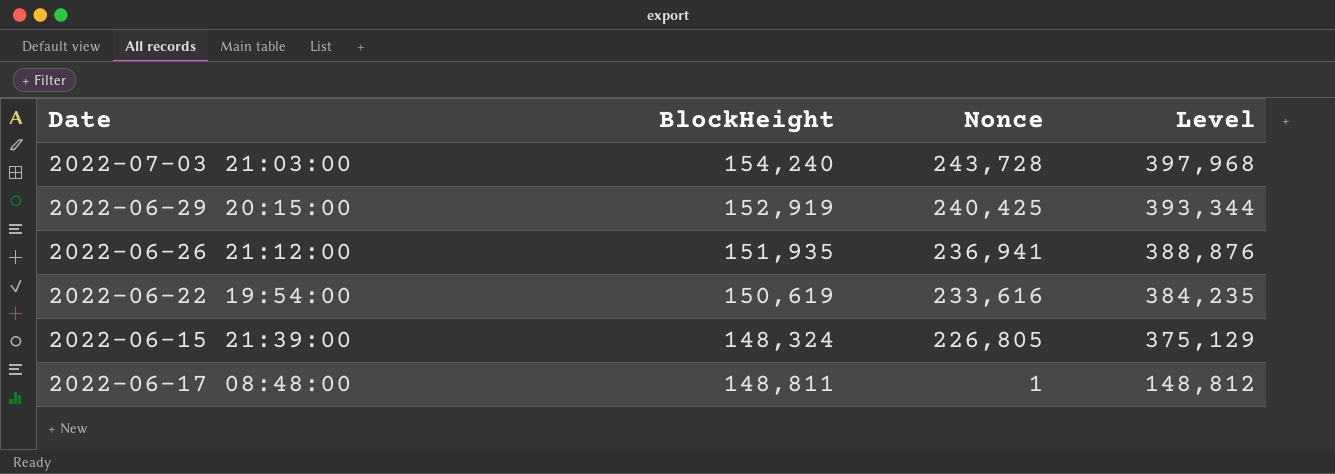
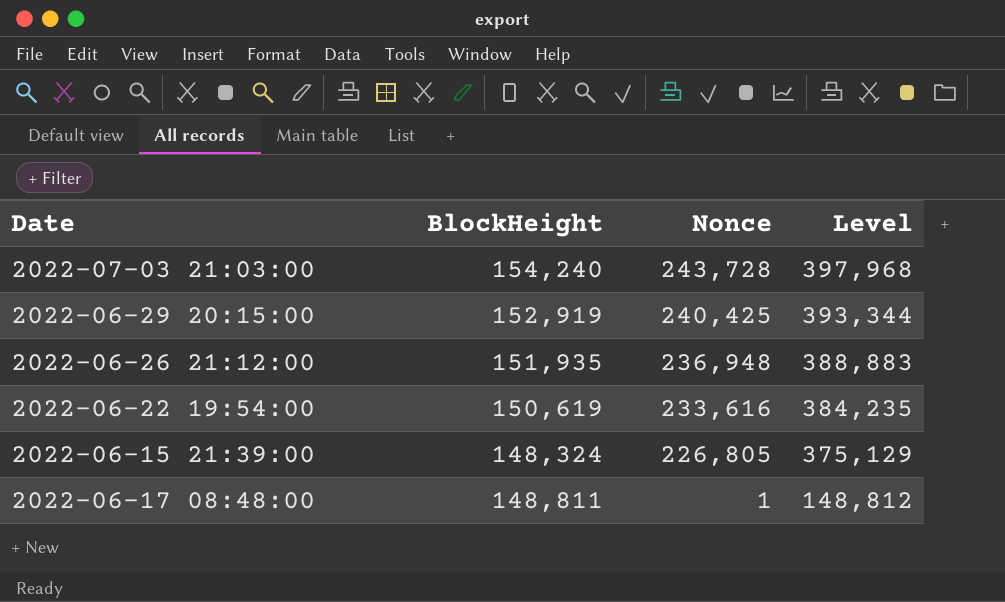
2022-06-26 21:12:00 | Nonce: 236,941 -> 236,948
2022-06-26 21:12:00 | Level: 388,876 -> 388,883

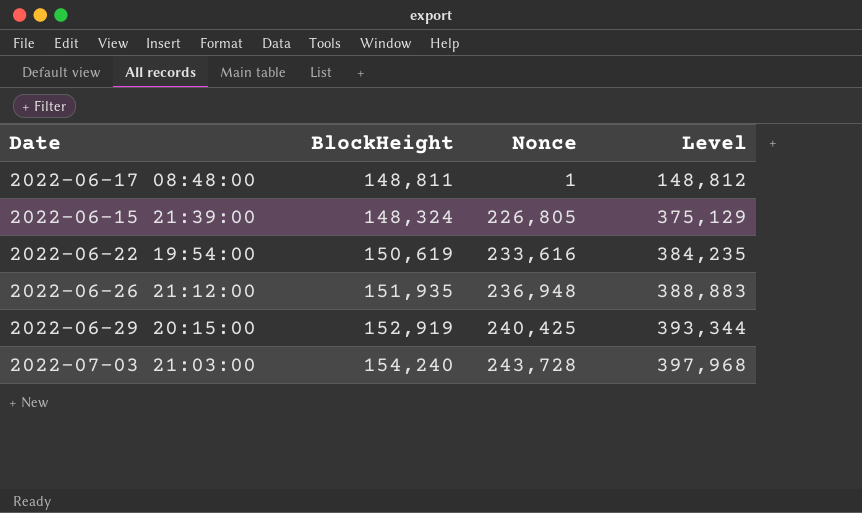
row order: Nonce descending -> Nonce ascending

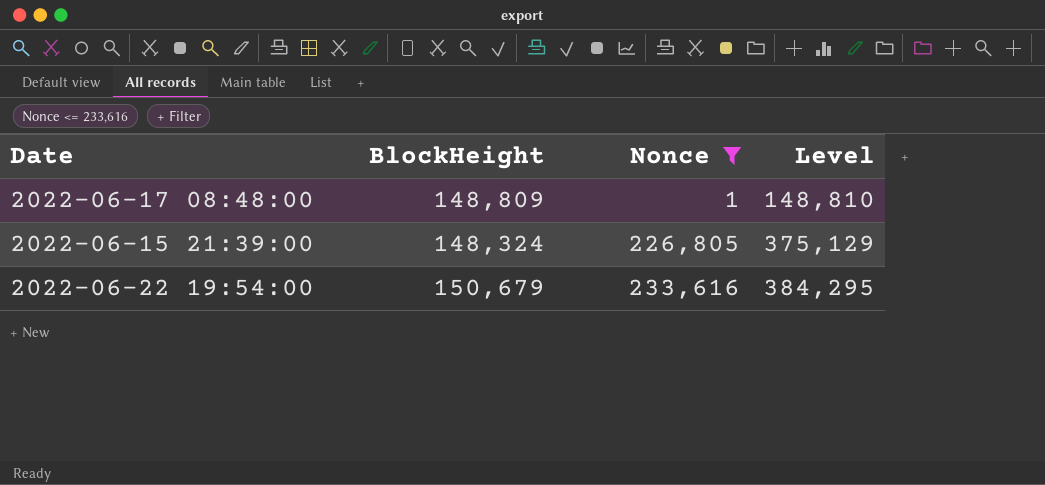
filter: none -> Nonce <= 233,616
2022-06-17 08:48:00 | BlockHeight: 148,811 -> 148,809
2022-06-17 08:48:00 | Level: 148,812 -> 148,810
2022-06-22 19:54:00 | BlockHeight: 150,619 -> 150,679
2022-06-22 19:54:00 | Level: 384,235 -> 384,295

